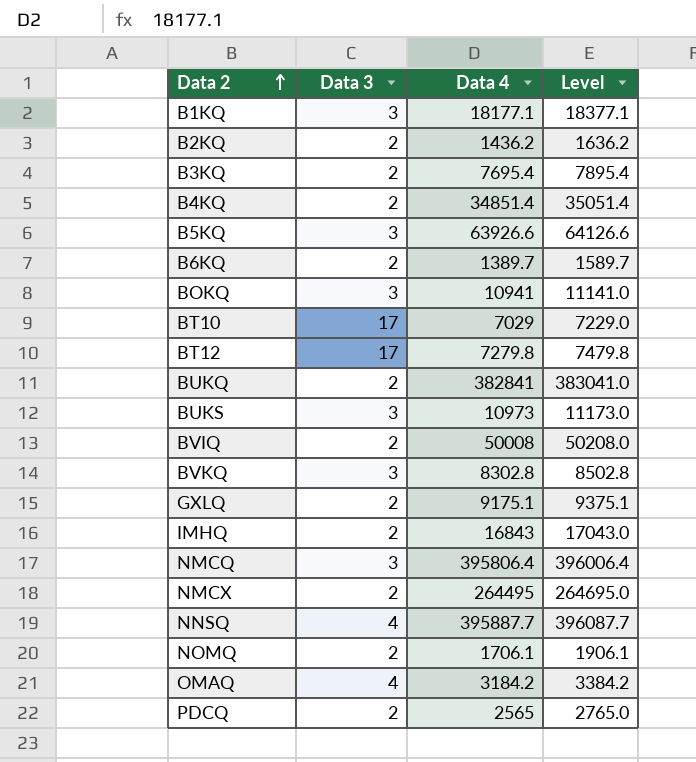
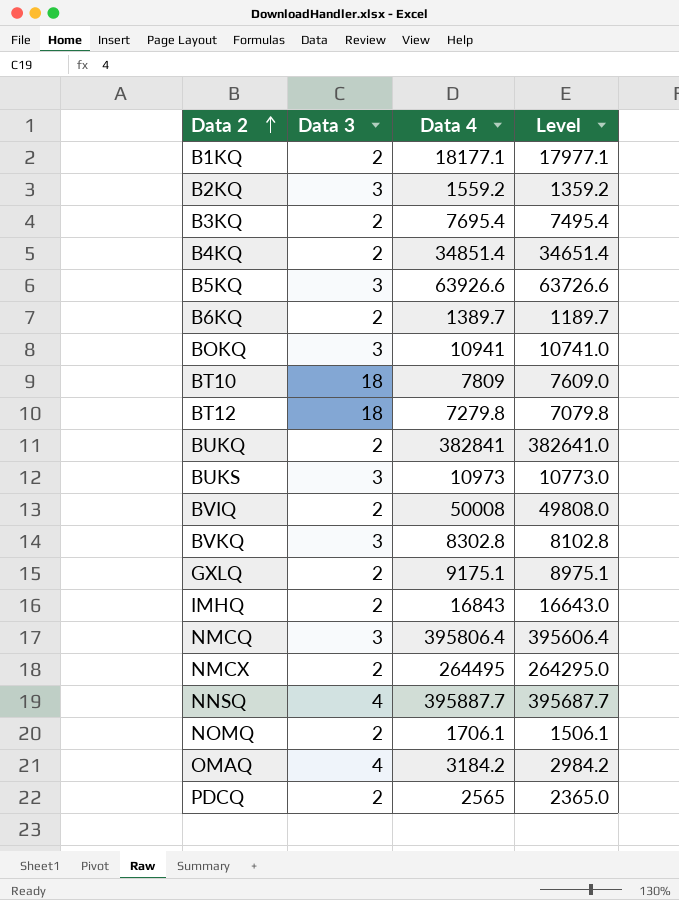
column Level | formula: [Data 4] + 200 -> [Data 4] - 200
B1KQ | Data 3: 3 -> 2
B2KQ | Data 3: 2 -> 3
B2KQ | Data 4: 1436.2 -> 1559.2
BT10 | Data 3: 17 -> 18
BT10 | Data 4: 7029 -> 7809
BT12 | Data 3: 17 -> 18

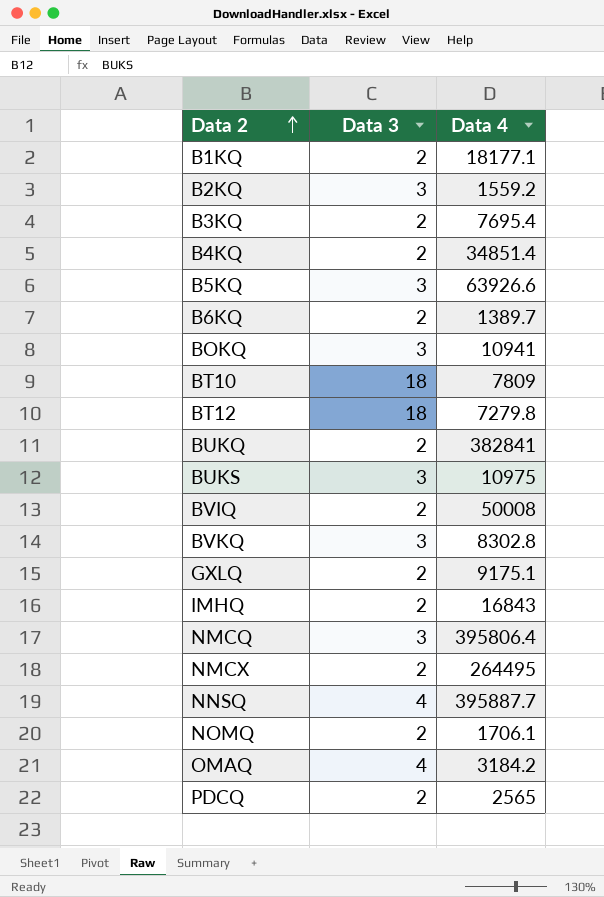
column Level | formula: [Data 4] - 200 -> none
BUKS | Data 4: 10973 -> 10975

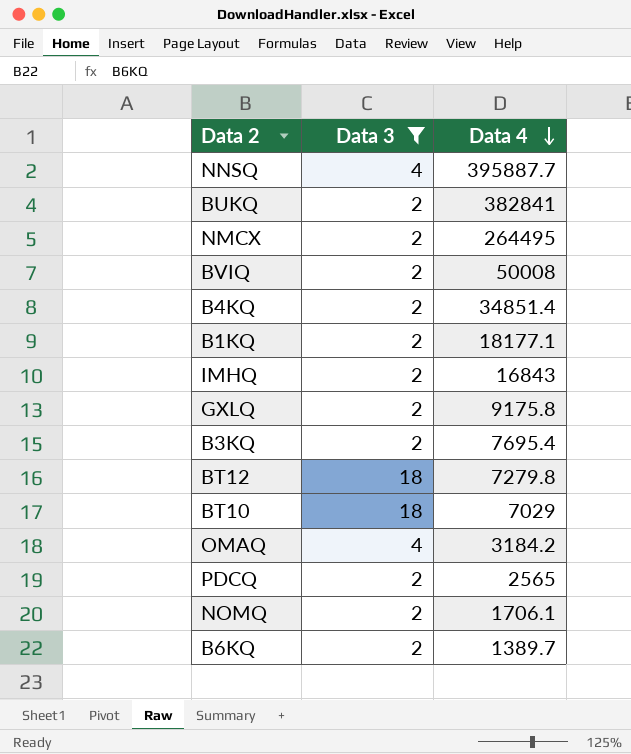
filter: none -> Data 3 != 3
row order: Data 2 ascending -> Data 4 descending
GXLQ | Data 4: 9175.1 -> 9175.8
BT10 | Data 4: 7809 -> 7029

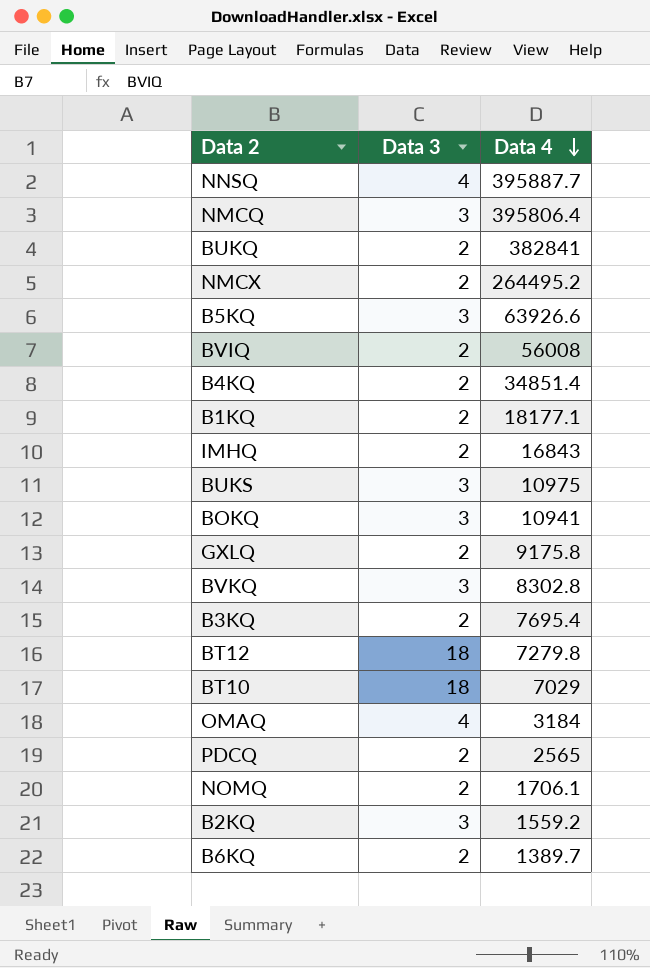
filter: Data 3 != 3 -> none
NMCX | Data 4: 264495 -> 264495.2
BVIQ | Data 4: 50008 -> 56008
OMAQ | Data 4: 3184.2 -> 3184

